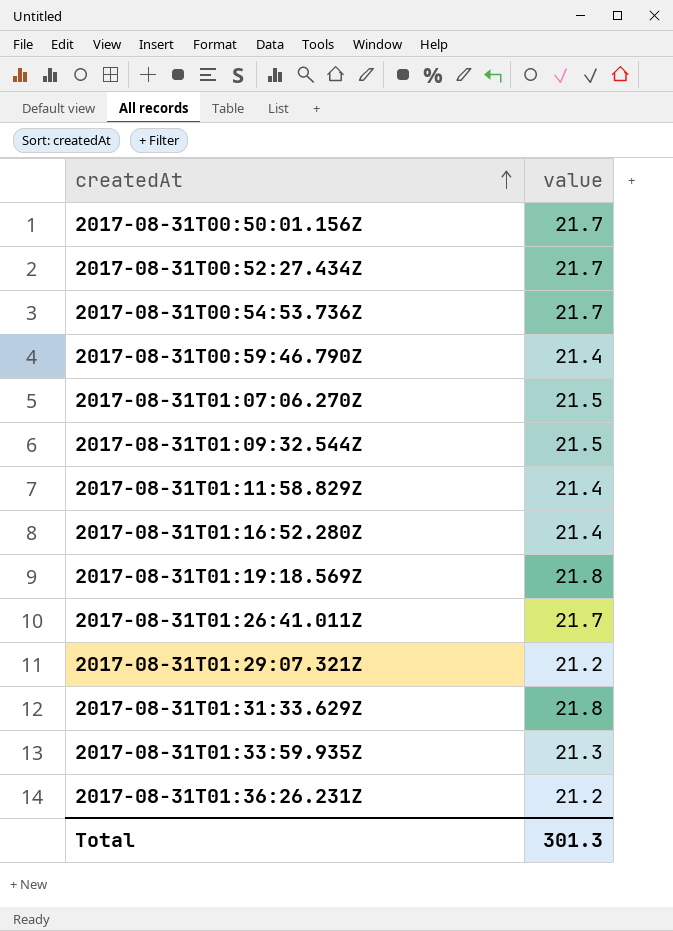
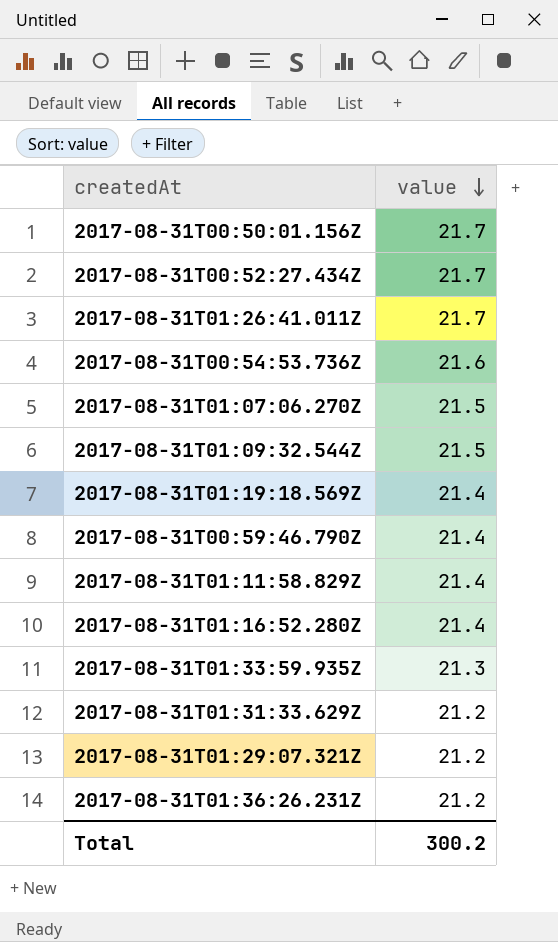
row order: createdAt ascending -> value descending
2017-08-31T00:54:53.736Z | value: 21.7 -> 21.6
2017-08-31T01:19:18.569Z | value: 21.8 -> 21.4
2017-08-31T01:31:33.629Z | value: 21.8 -> 21.2
Total | value: 301.3 -> 300.2

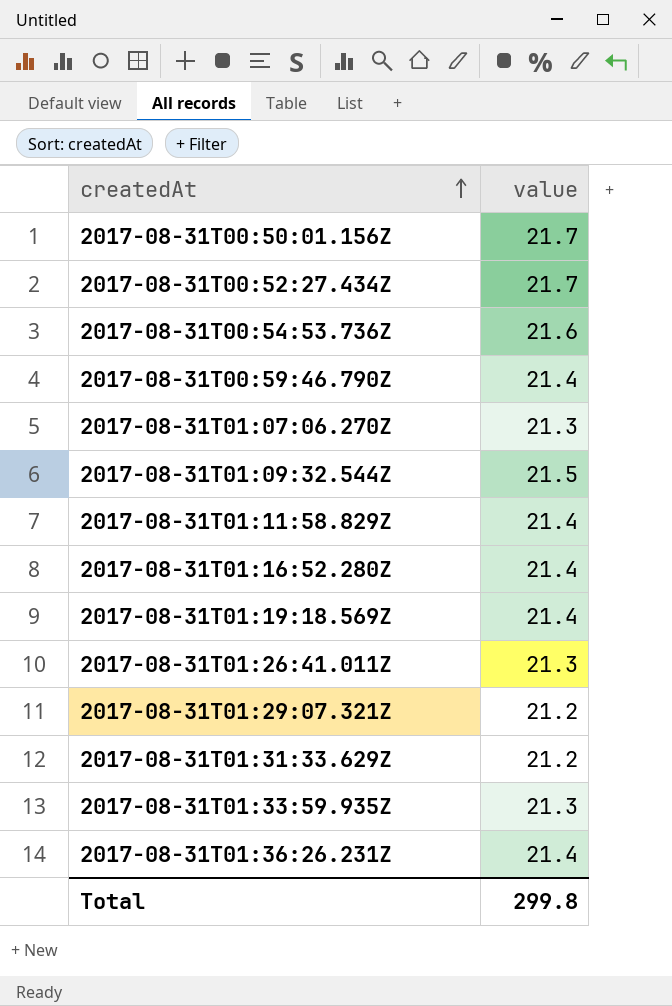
row order: value descending -> createdAt ascending
2017-08-31T01:07:06.270Z | value: 21.5 -> 21.3
2017-08-31T01:26:41.011Z | value: 21.7 -> 21.3
2017-08-31T01:36:26.231Z | value: 21.2 -> 21.4
Total | value: 300.2 -> 299.8

